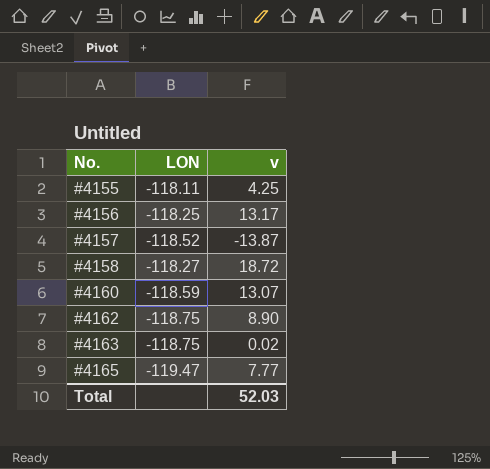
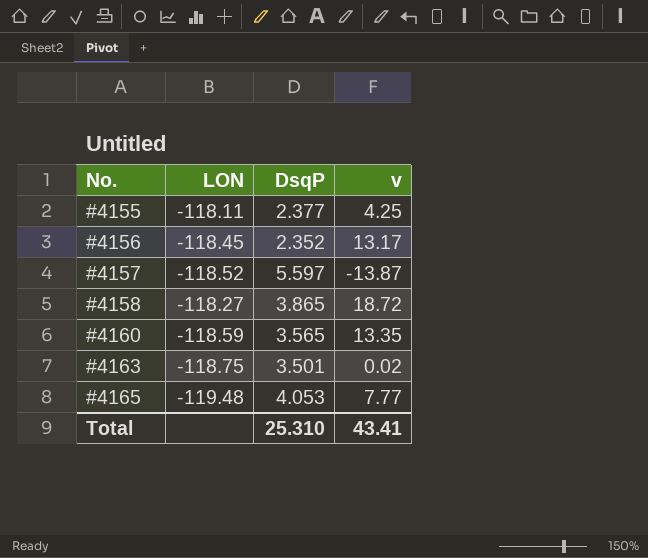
column DsqP | position: none -> 3
row #4162: -118.75 | 8.90 -> none
#4156 | LON: -118.25 -> -118.45
#4160 | v: 13.07 -> 13.35
#4165 | LON: -119.47 -> -119.48
Total | v: 52.03 -> 43.41

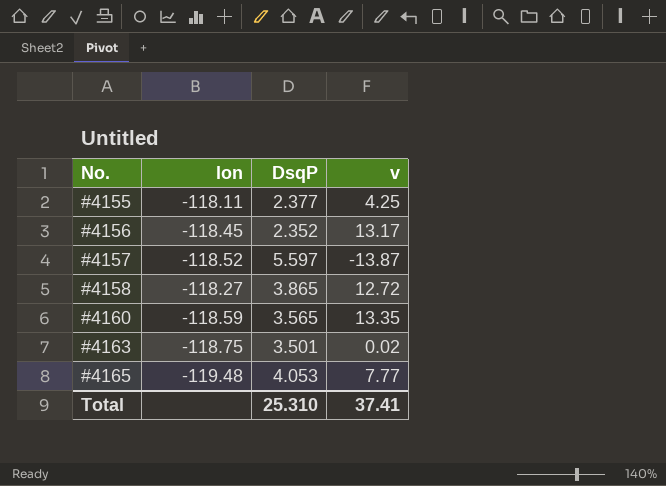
column name: LON -> lon
#4158 | v: 18.72 -> 12.72
Total | v: 43.41 -> 37.41

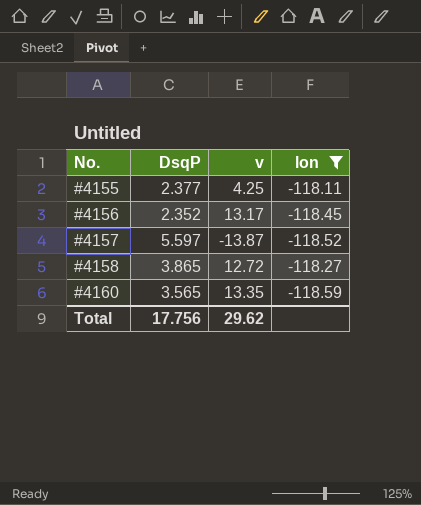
filter: none -> lon >= -118.59
column lon | position: 2 -> 4
Total | DsqP: 25.310 -> 17.756
Total | v: 37.41 -> 29.62

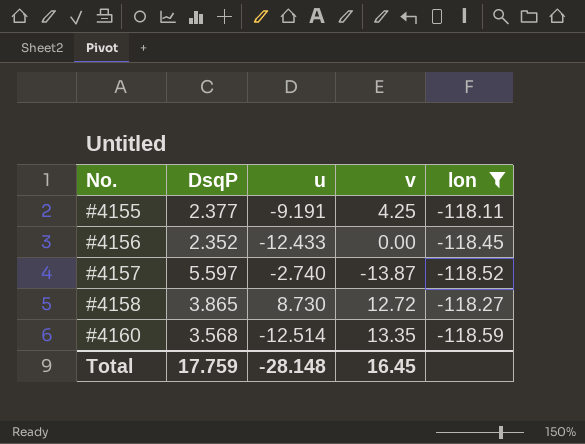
column u | position: none -> 3
#4156 | v: 13.17 -> 0.00
#4160 | DsqP: 3.565 -> 3.568
Total | DsqP: 17.756 -> 17.759
Total | v: 29.62 -> 16.45

